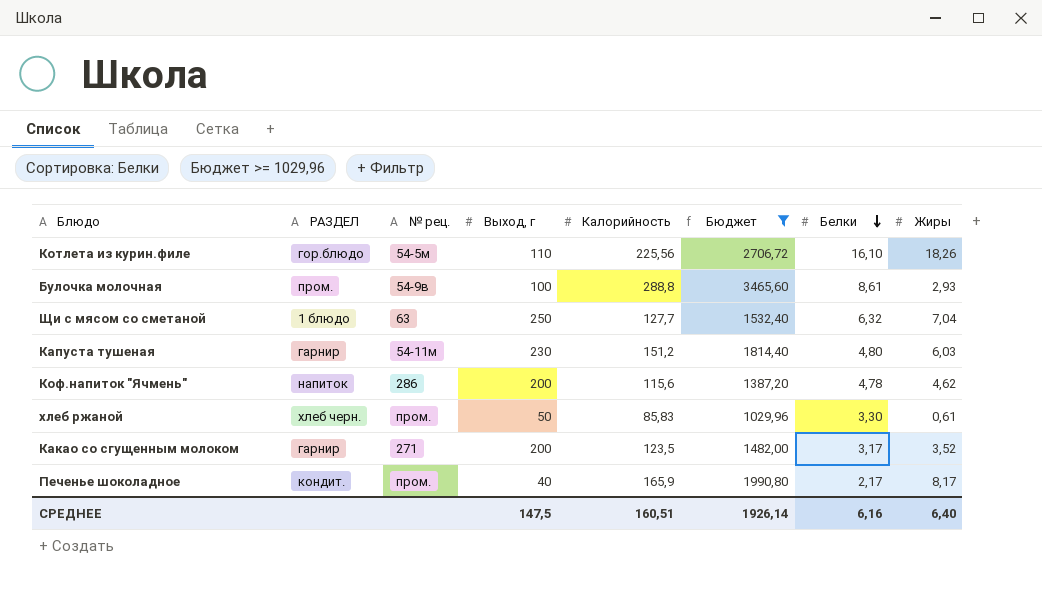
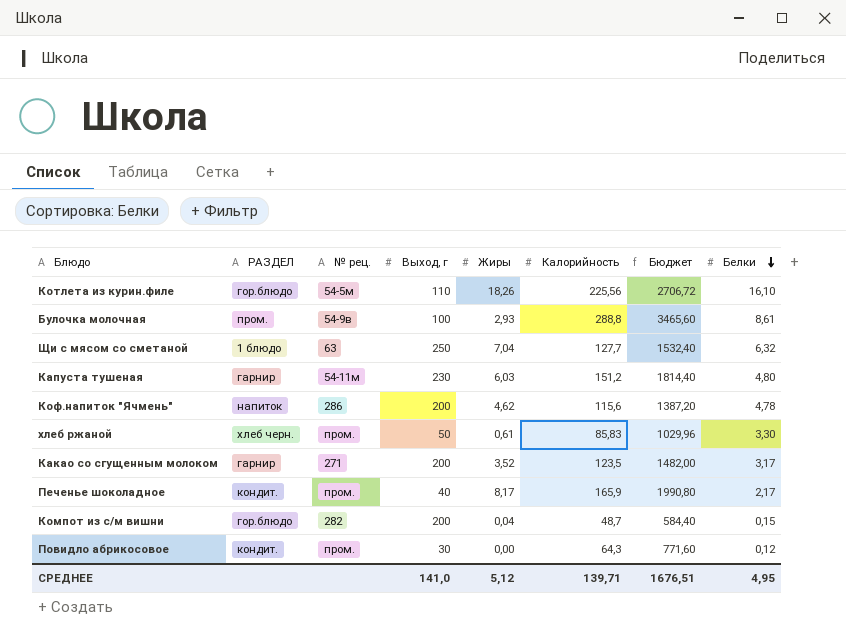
filter: Бюджет >= 1029,96 -> none
column Жиры | position: 8 -> 5
СРЕДНЕЕ | Выход, г: 147,5 -> 141,0
СРЕДНЕЕ | Жиры: 6,40 -> 5,12
СРЕДНЕЕ | Калорийность: 160,51 -> 139,71
СРЕДНЕЕ | Бюджет: 1926,14 -> 1676,51
СРЕДНЕЕ | Белки: 6,16 -> 4,95

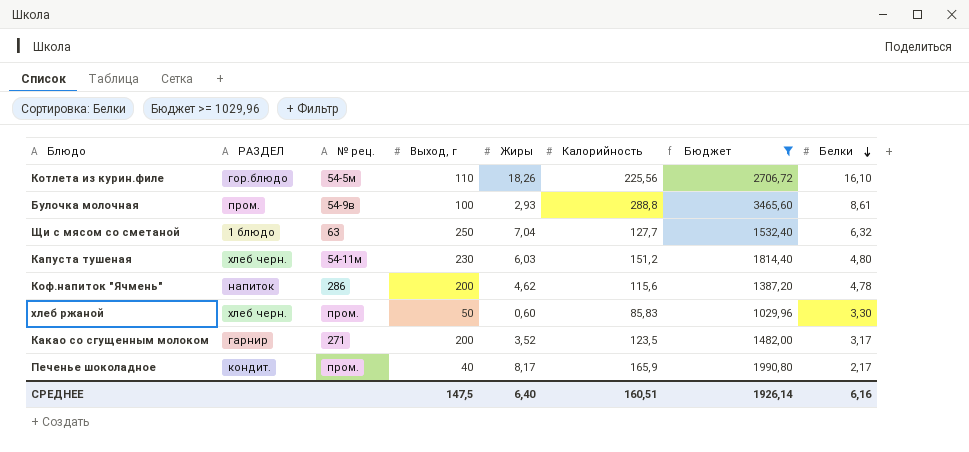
filter: none -> Бюджет >= 1029,96
Капуста тушеная | РАЗДЕЛ: гарнир -> хлеб черн.
хлеб ржаной | Жиры: 0,61 -> 0,60
СРЕДНЕЕ | Выход, г: 141,0 -> 147,5
СРЕДНЕЕ | Жиры: 5,12 -> 6,40
СРЕДНЕЕ | Калорийность: 139,71 -> 160,51
СРЕДНЕЕ | Бюджет: 1676,51 -> 1926,14
СРЕДНЕЕ | Белки: 4,95 -> 6,16

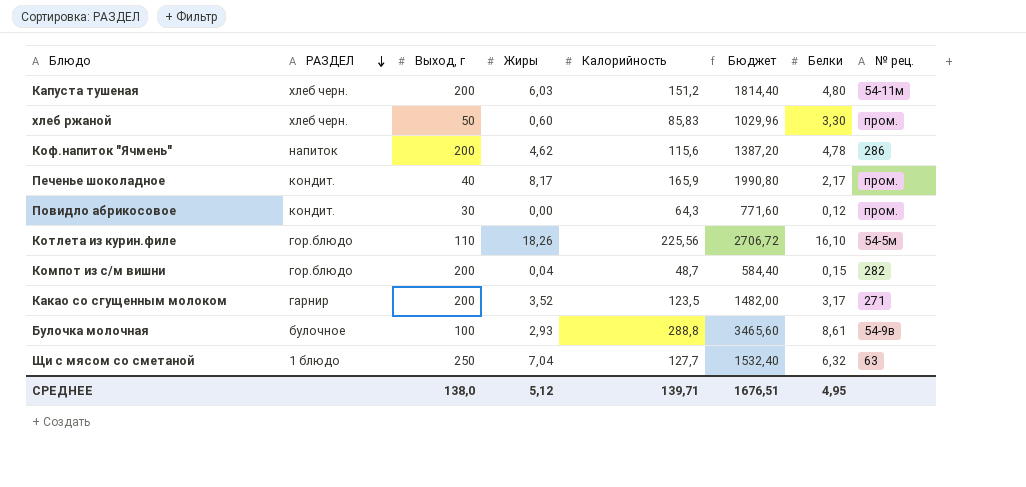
filter: Бюджет >= 1029,96 -> none
row order: Белки descending -> РАЗДЕЛ descending
column № рец. | position: 3 -> 8
Капуста тушеная | Выход, г: 230 -> 200
Булочка молочная | РАЗДЕЛ: пром. -> булочное
СРЕДНЕЕ | Выход, г: 147,5 -> 138,0
СРЕДНЕЕ | Жиры: 6,40 -> 5,12
СРЕДНЕЕ | Калорийность: 160,51 -> 139,71
СРЕДНЕЕ | Бюджет: 1926,14 -> 1676,51
СРЕДНЕЕ | Белки: 6,16 -> 4,95

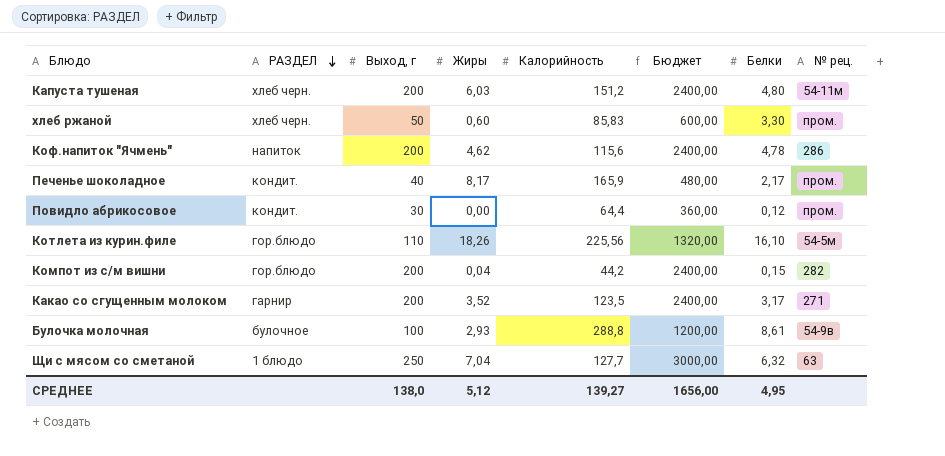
column Бюджет | formula: [Калорийность] * 12 -> [Выход, г] * 12
Повидло абрикосовое | Калорийность: 64,3 -> 64,4
Компот из с/м вишни | Калорийность: 48,7 -> 44,2
СРЕДНЕЕ | Калорийность: 139,71 -> 139,27
СРЕДНЕЕ | Бюджет: 1676,51 -> 1656,00

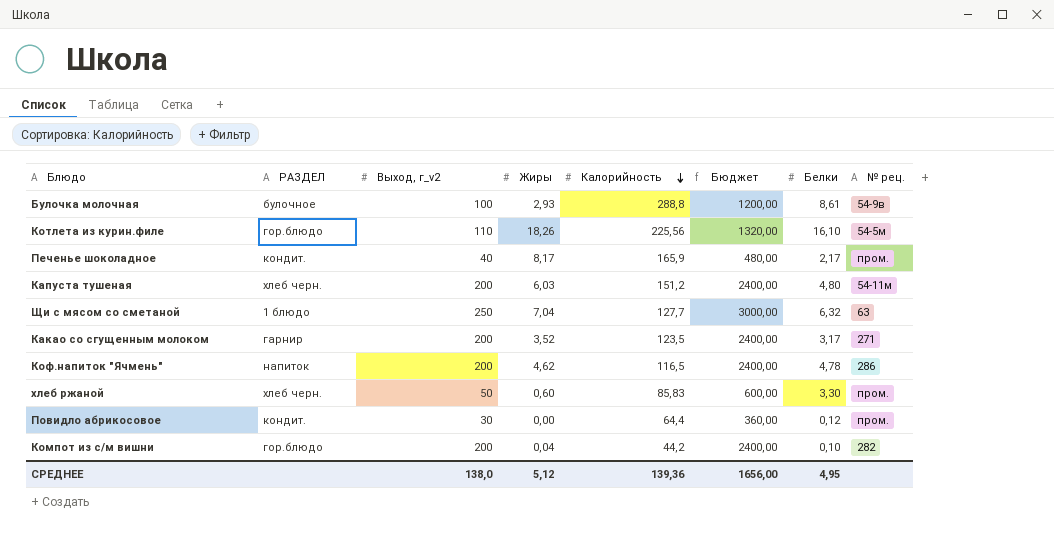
row order: РАЗДЕЛ descending -> Калорийность descending
column name: Выход, г -> Выход, г_v2
Коф.напиток "Ячмень" | Калорийность: 115,6 -> 116,5
Компот из с/м вишни | Белки: 0,15 -> 0,10
СРЕДНЕЕ | Калорийность: 139,27 -> 139,36

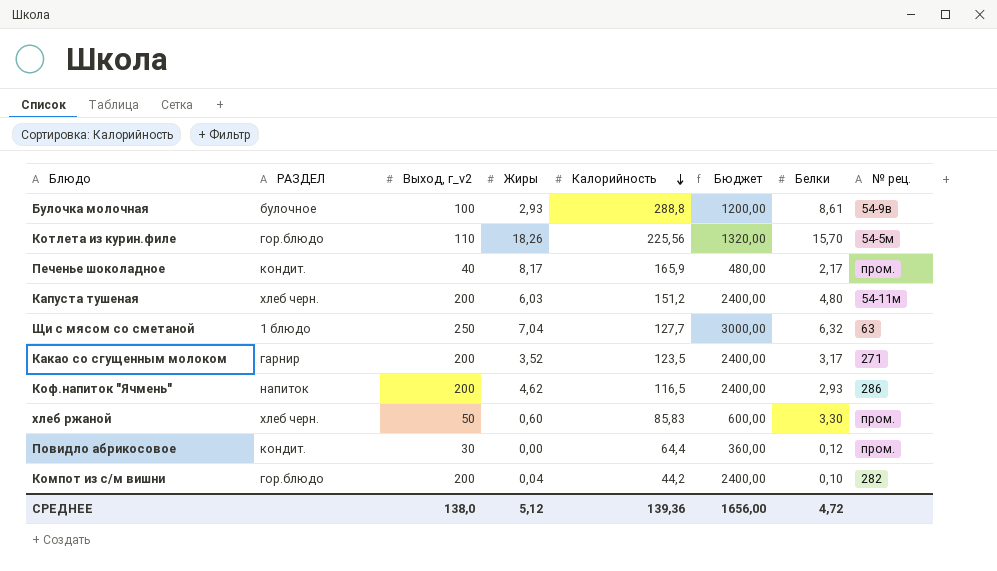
Котлета из курин.филе | Белки: 16,10 -> 15,70
Коф.напиток "Ячмень" | Белки: 4,78 -> 2,93
СРЕДНЕЕ | Белки: 4,95 -> 4,72

